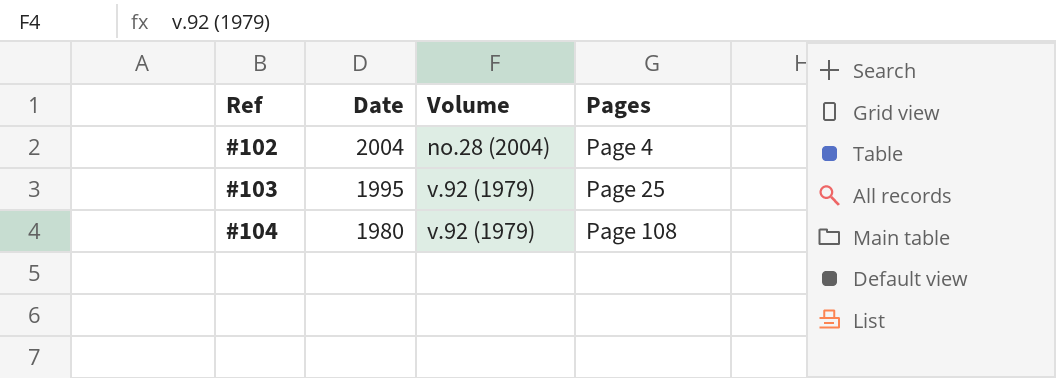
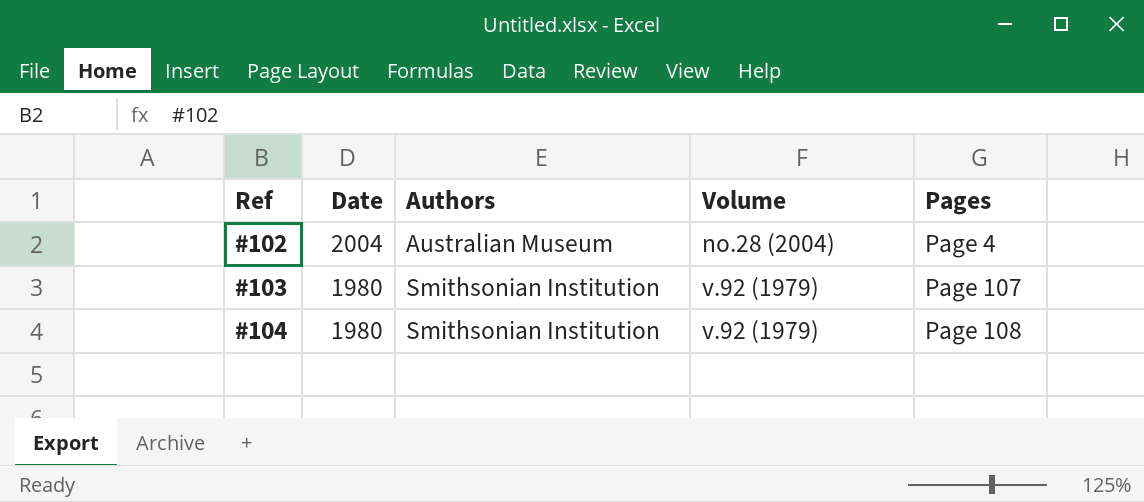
column Authors | position: none -> 3
#103 | Date: 1995 -> 1980
#103 | Pages: Page 25 -> Page 107

